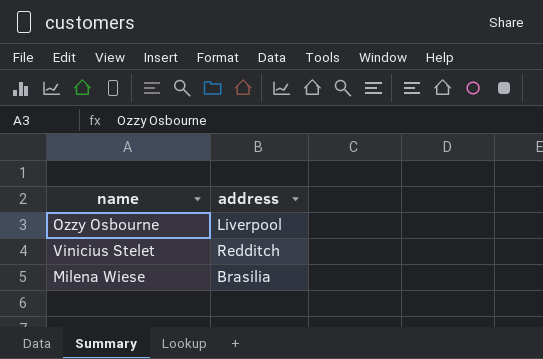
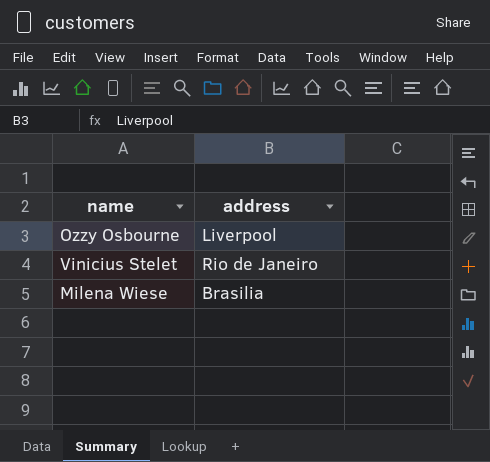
Vinicius Stelet | address: Redditch -> Rio de Janeiro

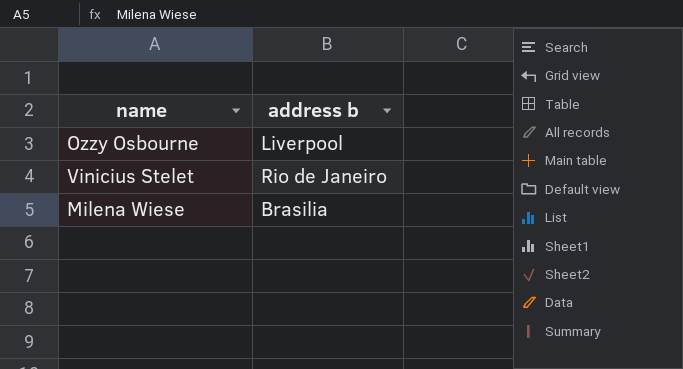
column name: address -> address b

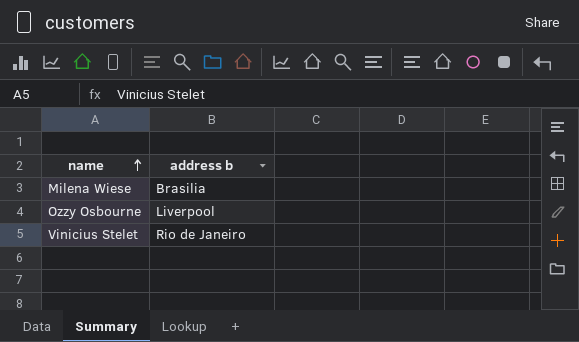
row order: none -> name ascending

